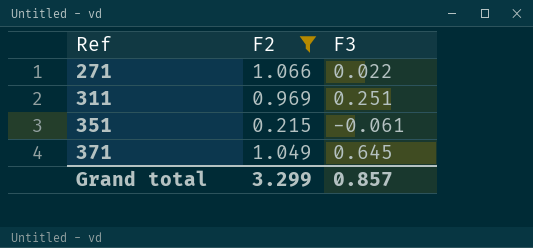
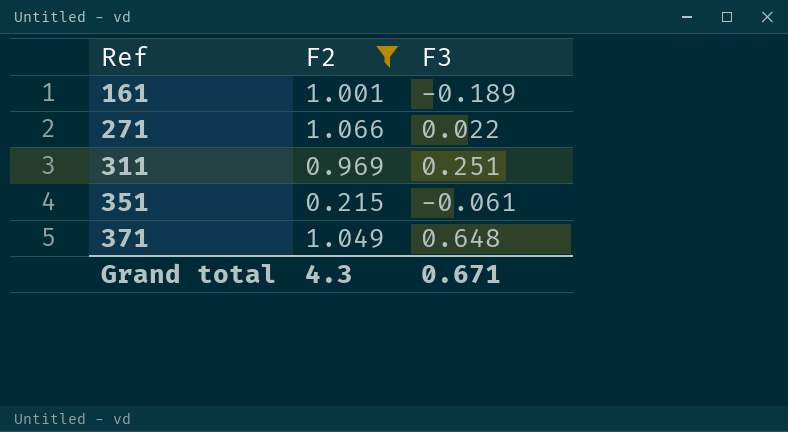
row 161: none -> 1.001 | -0.189
371 | F3: 0.645 -> 0.648
Grand total | F2: 3.299 -> 4.3
Grand total | F3: 0.857 -> 0.671

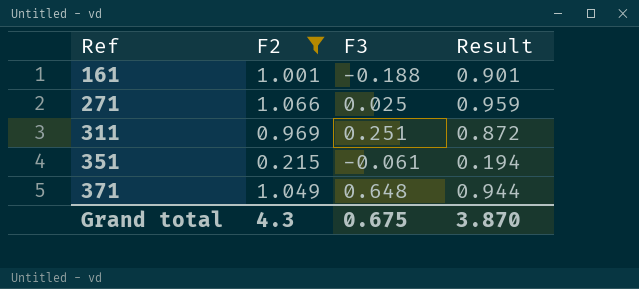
column Result | formula: none -> [F2] * 0.9
161 | F3: -0.189 -> -0.188
271 | F3: 0.022 -> 0.025
Grand total | F3: 0.671 -> 0.675

